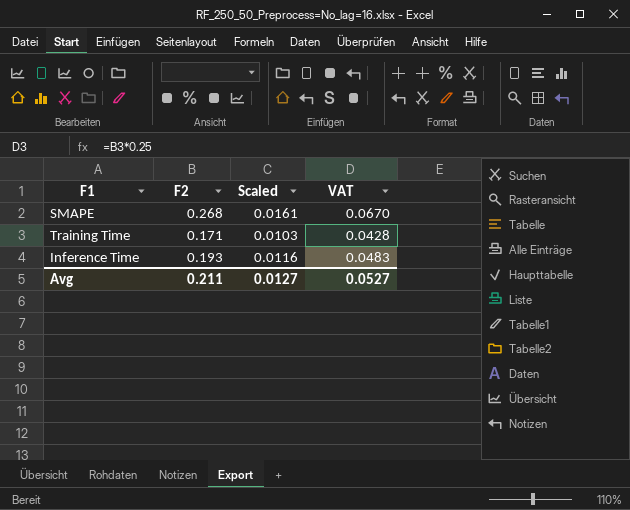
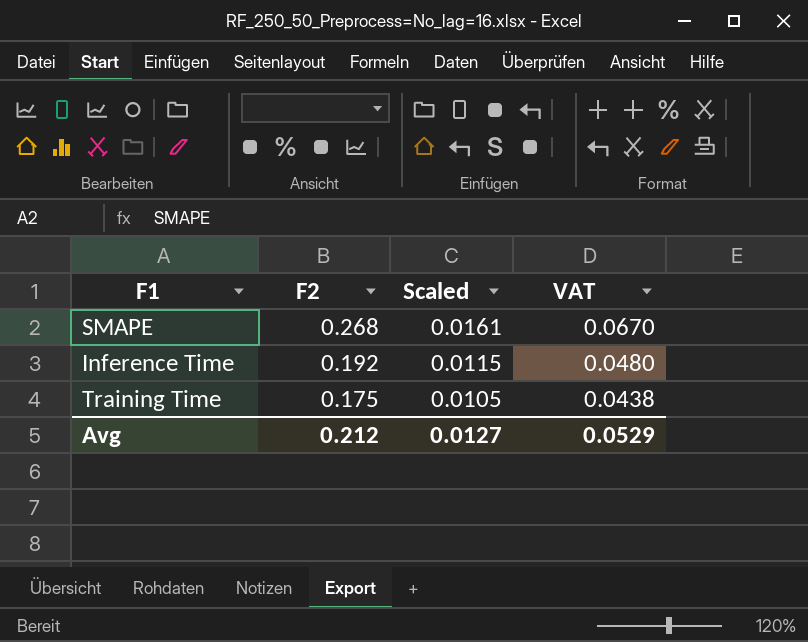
row order: none -> F2 descending
Inference Time | F2: 0.193 -> 0.192
Inference Time | Scaled: 0.0116 -> 0.0115
Inference Time | VAT: 0.0483 -> 0.0480
Training Time | F2: 0.171 -> 0.175
Training Time | Scaled: 0.0103 -> 0.0105
Training Time | VAT: 0.0428 -> 0.0438
Avg | F2: 0.211 -> 0.212
Avg | VAT: 0.0527 -> 0.0529

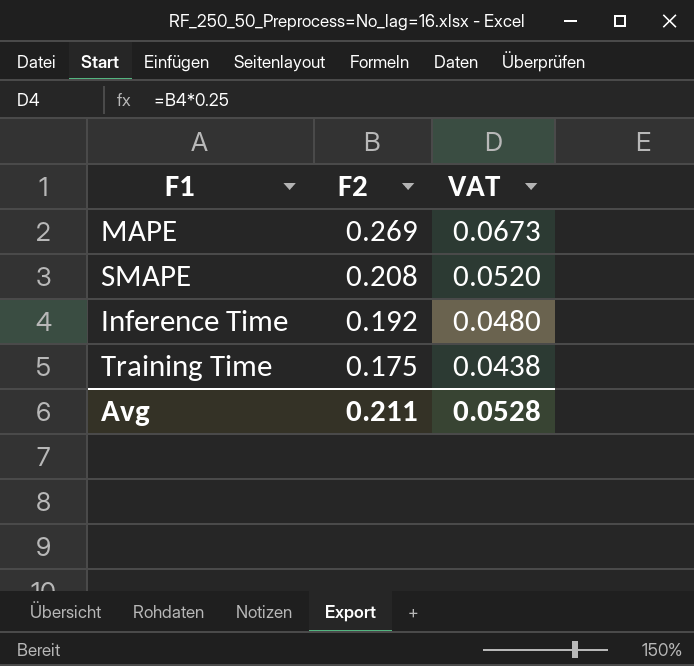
column Scaled | formula: [F2] * 0.06 -> none
row MAPE: none -> 0.269 | 0.0673
SMAPE | F2: 0.268 -> 0.208
SMAPE | VAT: 0.0670 -> 0.0520
Avg | F2: 0.212 -> 0.211
Avg | VAT: 0.0529 -> 0.0528

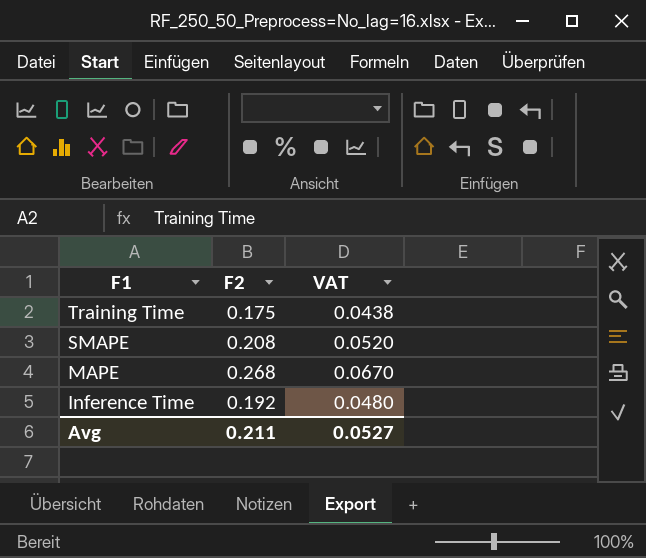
row order: F2 descending -> F1 descending
MAPE | F2: 0.269 -> 0.268
MAPE | VAT: 0.0673 -> 0.0670
Avg | VAT: 0.0528 -> 0.0527

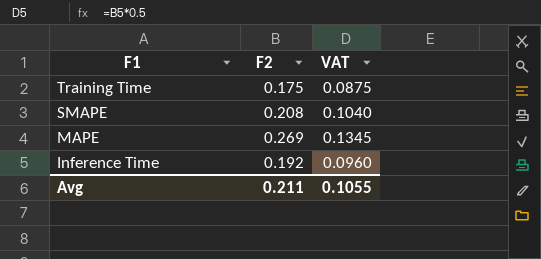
column VAT | formula: [F2] * 0.25 -> [F2] * 0.5
MAPE | F2: 0.268 -> 0.269
Avg | VAT: 0.0527 -> 0.1055

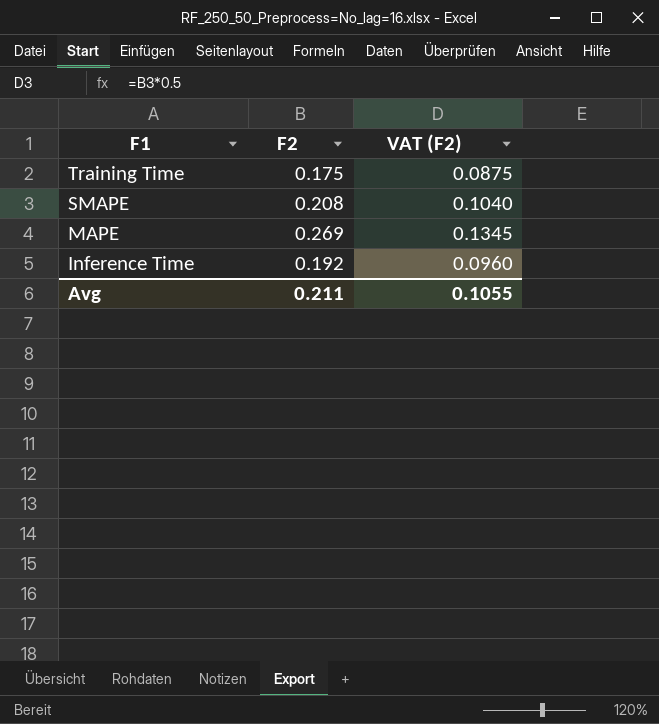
column name: VAT -> VAT (F2)

